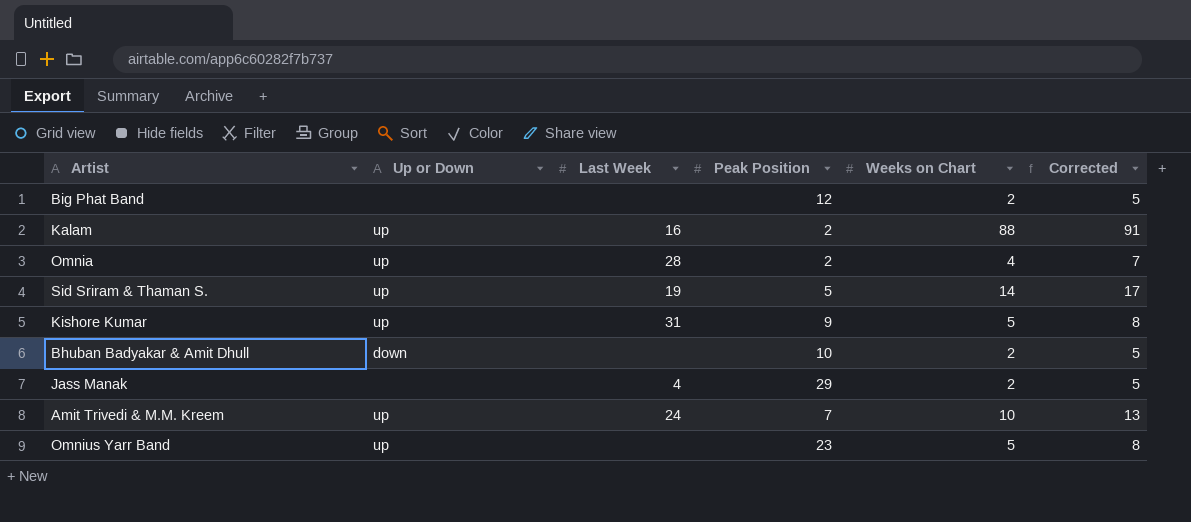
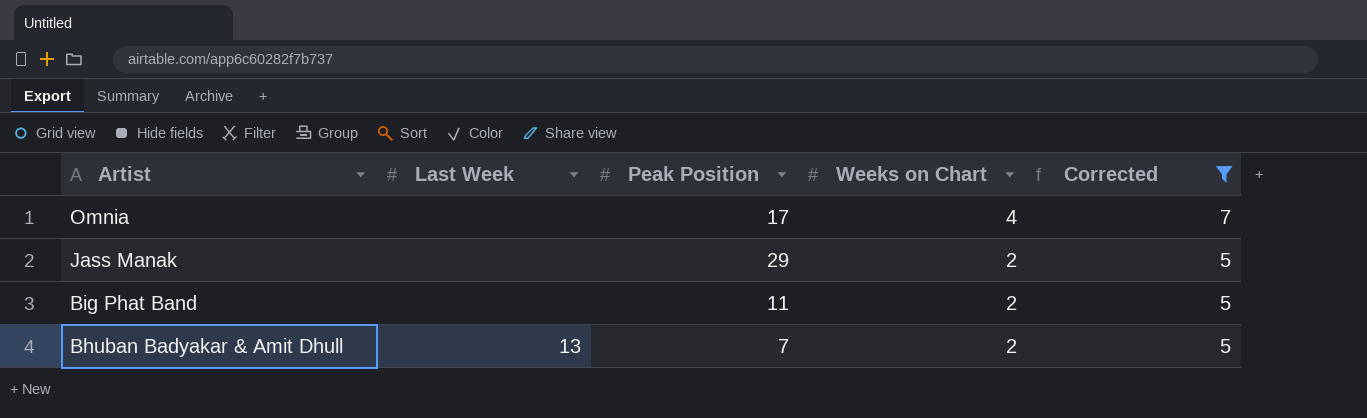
filter: none -> Corrected <= 7
row order: none -> Artist descending
column Up or Down | position: 2 -> none
Omnia | Last Week: 28 -> none
Omnia | Peak Position: 2 -> 17
Jass Manak | Last Week: 4 -> none
Big Phat Band | Peak Position: 12 -> 11
Bhuban Badyakar & Amit Dhull | Last Week: none -> 13
Bhuban Badyakar & Amit Dhull | Peak Position: 10 -> 7

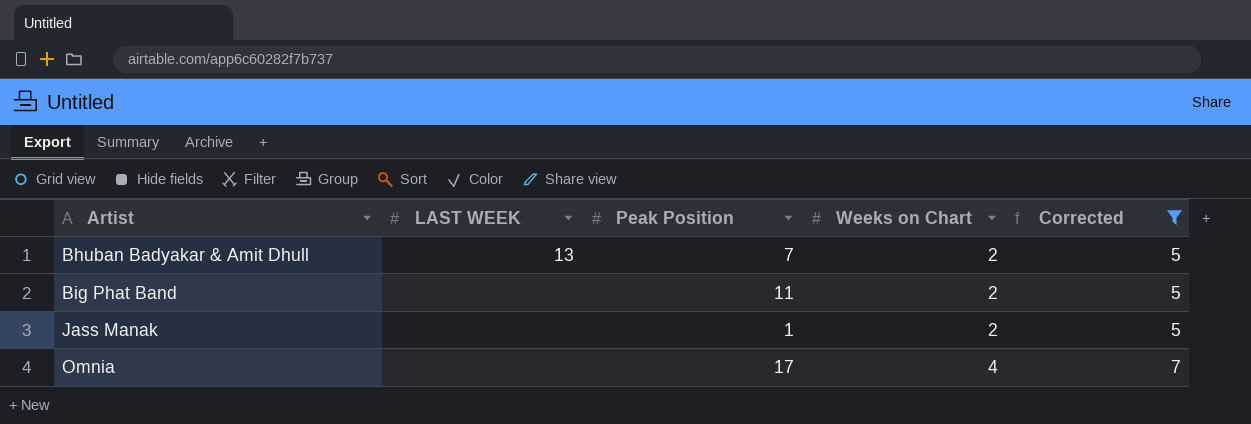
row order: Artist descending -> Artist ascending
column name: Last Week -> LAST WEEK
Jass Manak | Peak Position: 29 -> 1

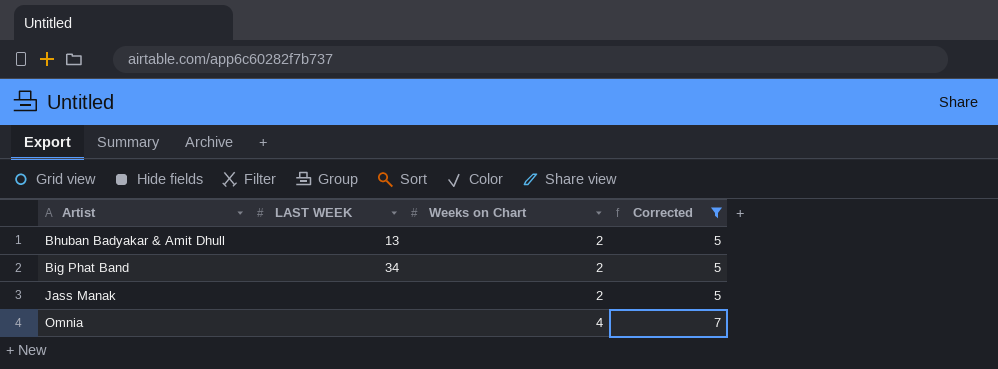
column Peak Position | position: 3 -> none
Big Phat Band | LAST WEEK: none -> 34

